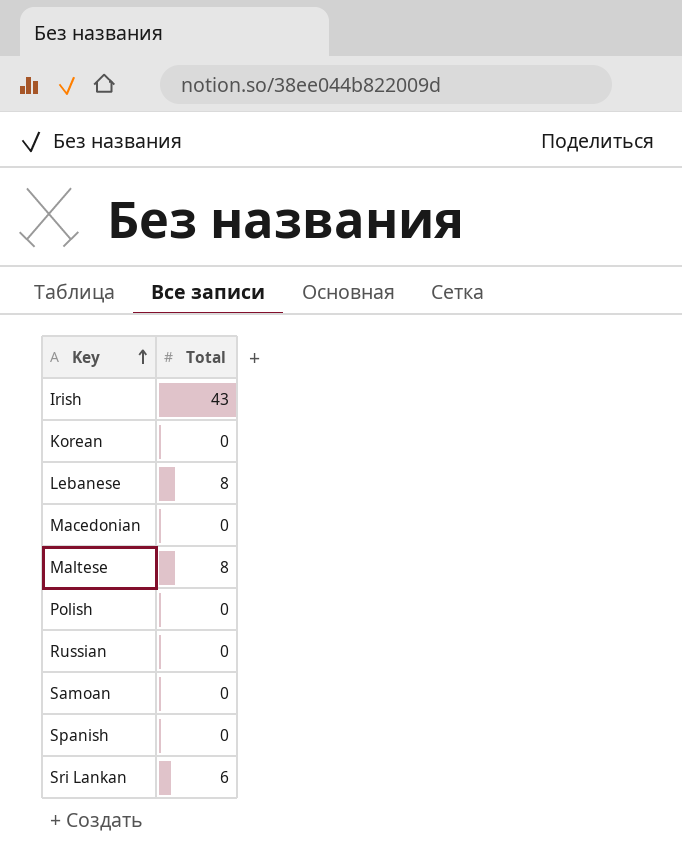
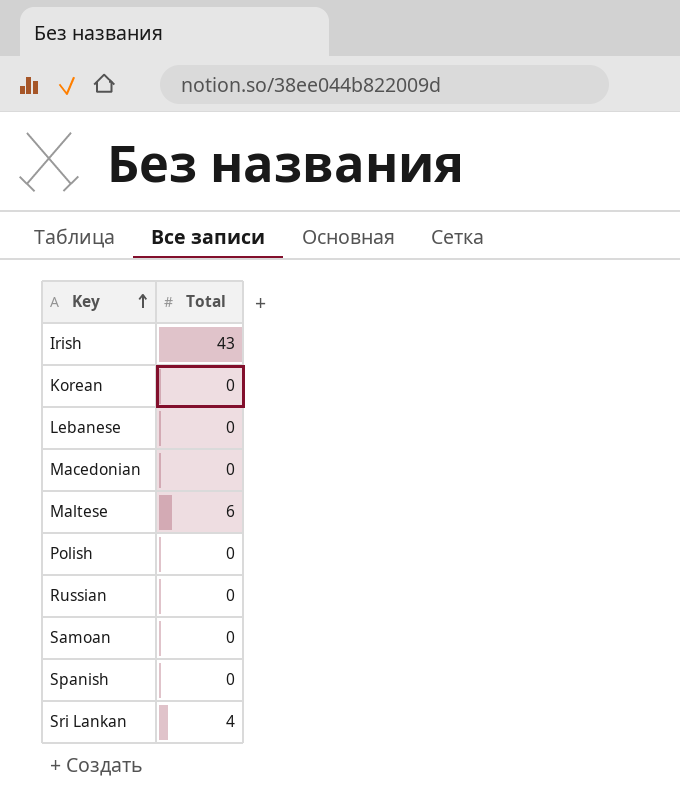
Lebanese | Total: 8 -> 0
Maltese | Total: 8 -> 6
Sri Lankan | Total: 6 -> 4

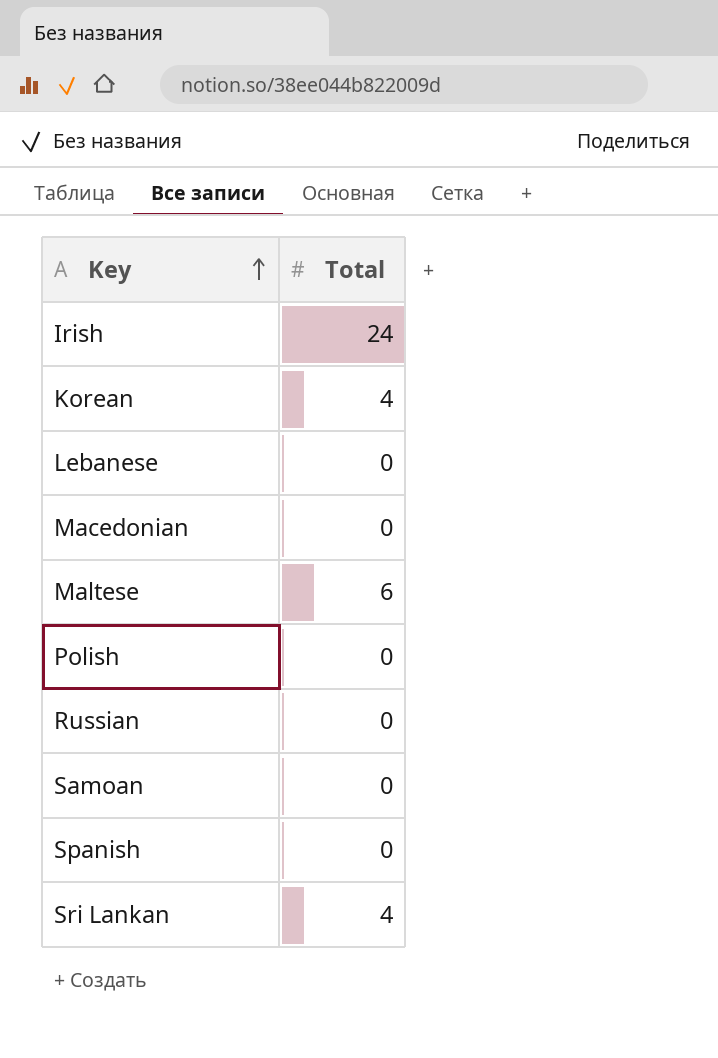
Irish | Total: 43 -> 24
Korean | Total: 0 -> 4

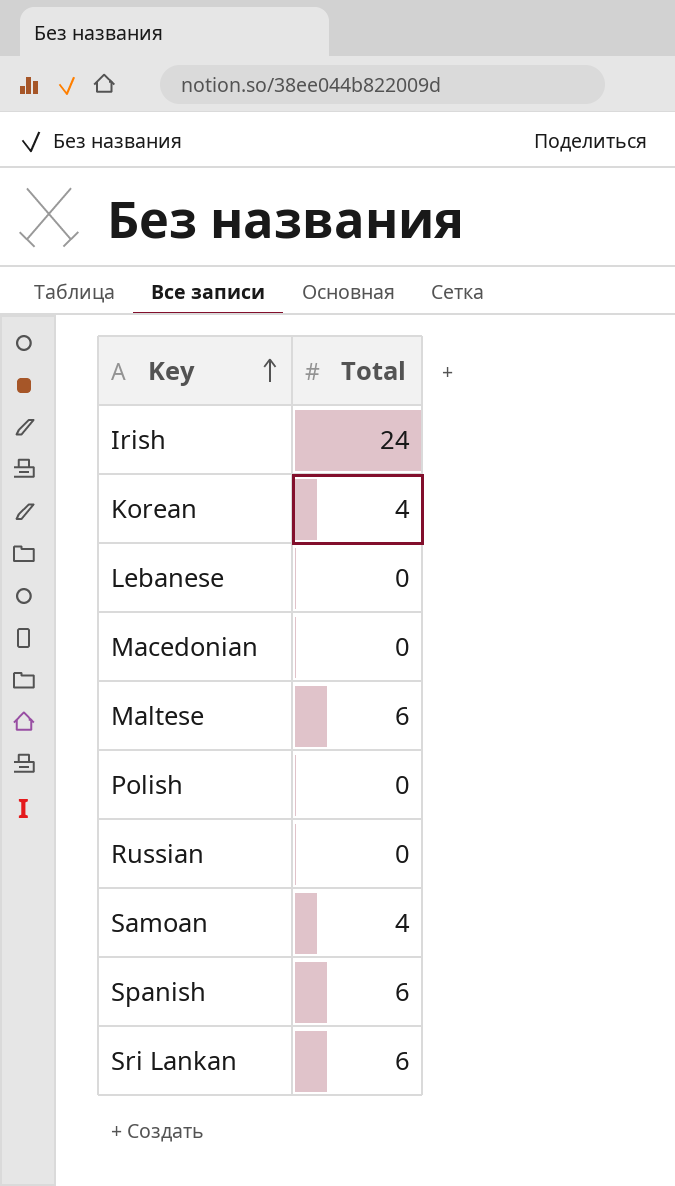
Samoan | Total: 0 -> 4
Spanish | Total: 0 -> 6
Sri Lankan | Total: 4 -> 6

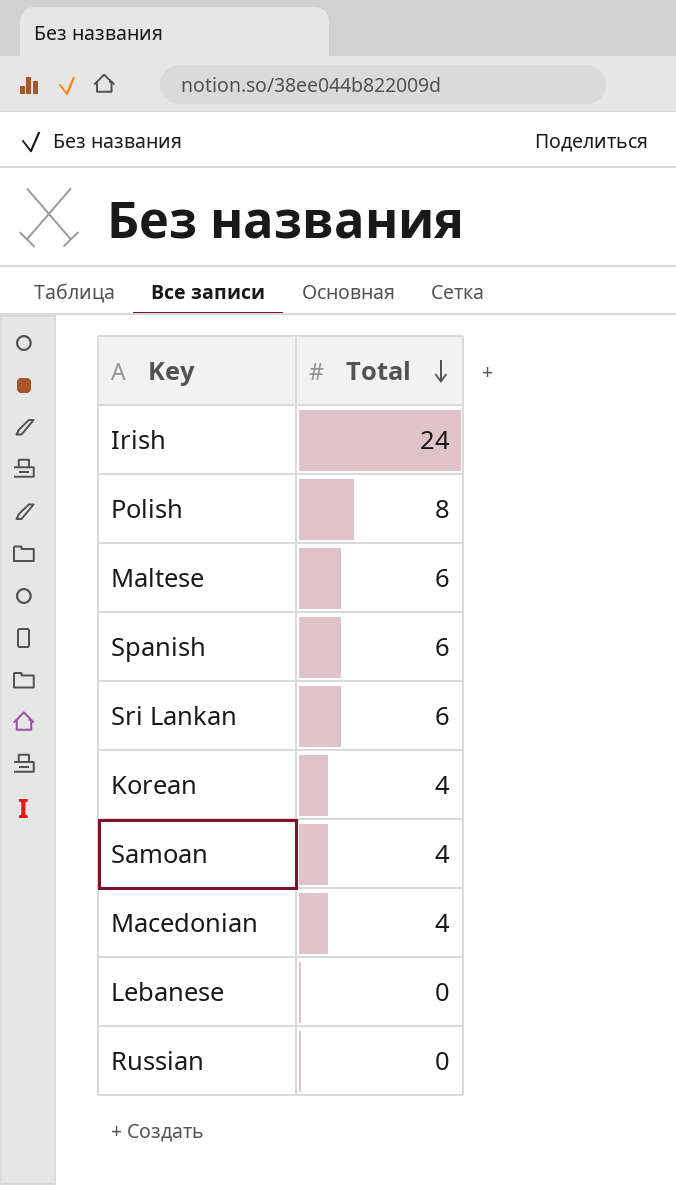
row order: Key ascending -> Total descending
Polish | Total: 0 -> 8
Macedonian | Total: 0 -> 4

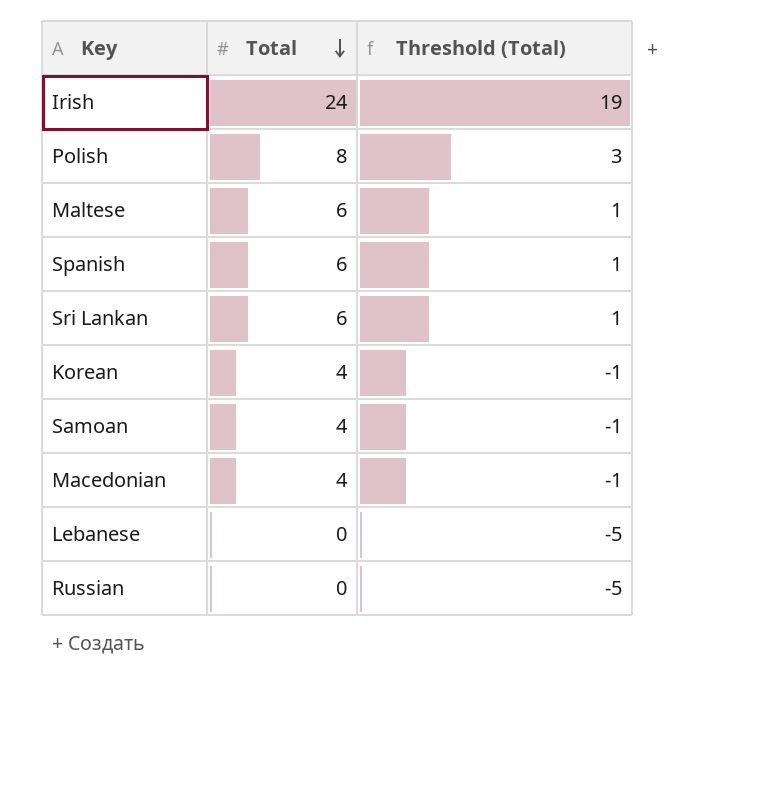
column Threshold (Total) | formula: none -> [Total] - 5

